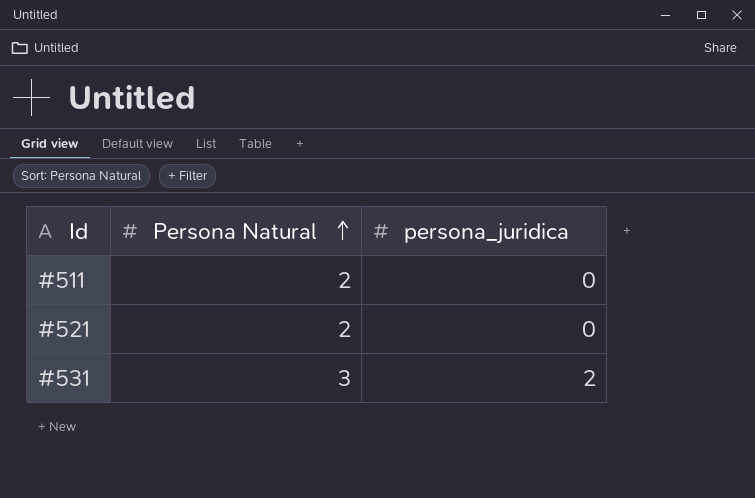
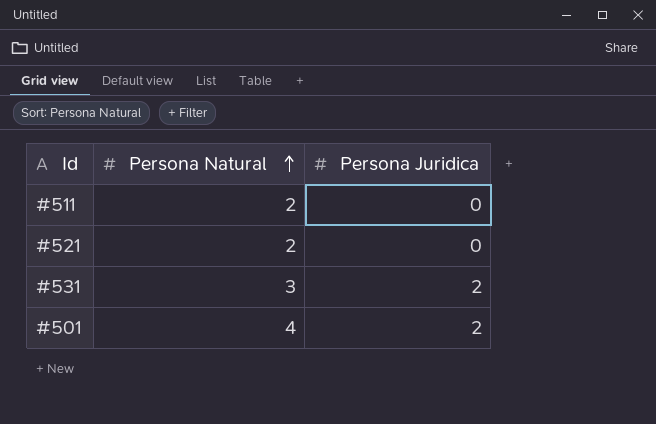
column name: persona_juridica -> Persona Juridica
row #501: none -> 4 | 2

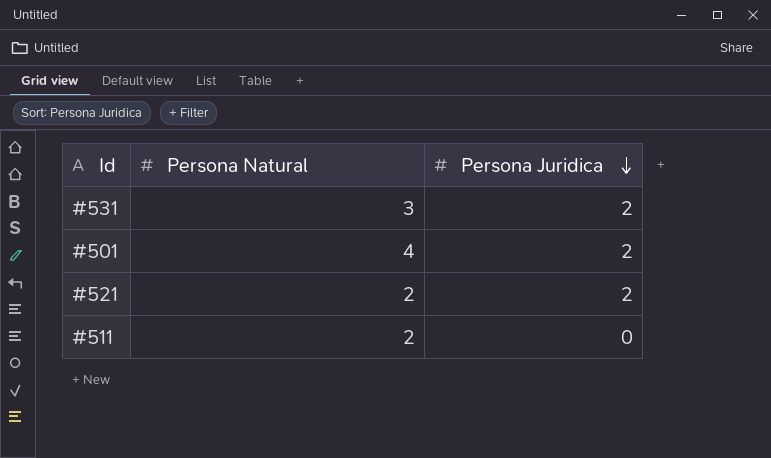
row order: Persona Natural ascending -> Persona Juridica descending
#521 | Persona Juridica: 0 -> 2

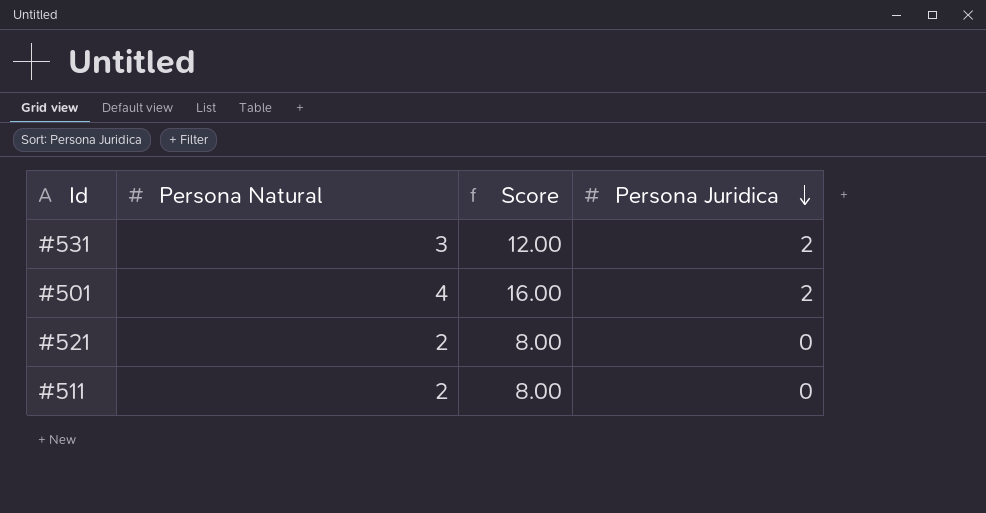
column Score | formula: none -> [Persona Natural] * 4
#521 | Persona Juridica: 2 -> 0

